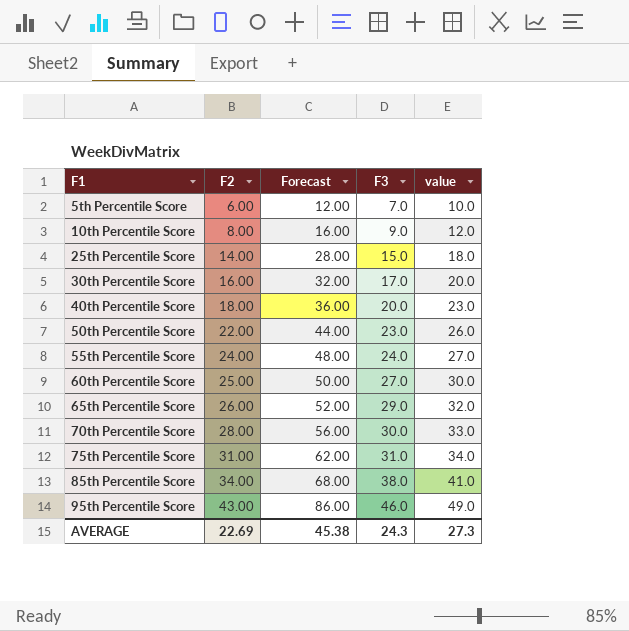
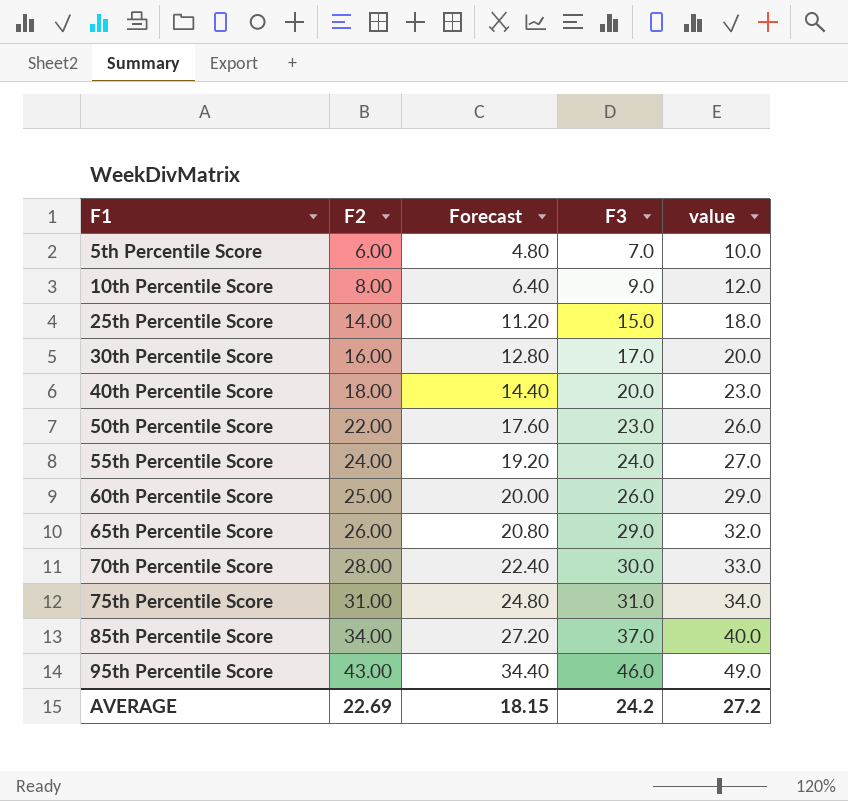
column Forecast | formula: [F2] * 2 -> [F2] * 0.8
60th Percentile Score | F3: 27.0 -> 26.0
60th Percentile Score | value: 30.0 -> 29.0
85th Percentile Score | F3: 38.0 -> 37.0
85th Percentile Score | value: 41.0 -> 40.0
AVERAGE | Forecast: 45.38 -> 18.15
AVERAGE | F3: 24.3 -> 24.2
AVERAGE | value: 27.3 -> 27.2

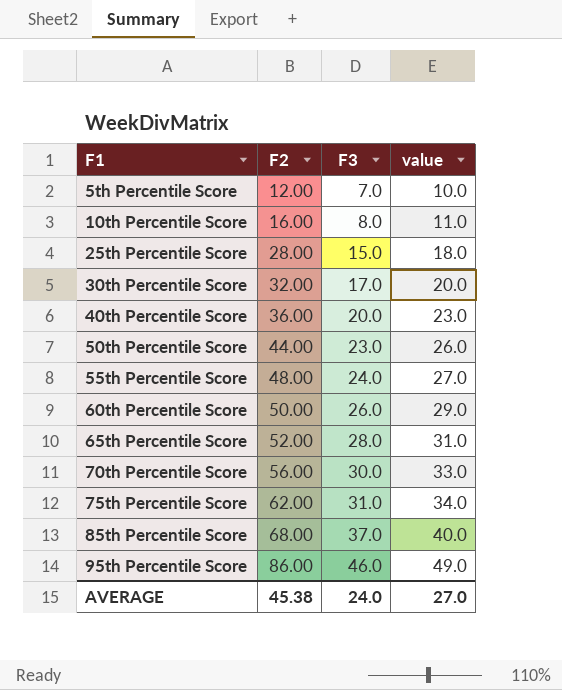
column Forecast | formula: [F2] * 0.8 -> none
5th Percentile Score | F2: 6.00 -> 12.00
10th Percentile Score | F2: 8.00 -> 16.00
10th Percentile Score | F3: 9.0 -> 8.0
10th Percentile Score | value: 12.0 -> 11.0
25th Percentile Score | F2: 14.00 -> 28.00
30th Percentile Score | F2: 16.00 -> 32.00
40th Percentile Score | F2: 18.00 -> 36.00
50th Percentile Score | F2: 22.00 -> 44.00
55th Percentile Score | F2: 24.00 -> 48.00
60th Percentile Score | F2: 25.00 -> 50.00
65th Percentile Score | F2: 26.00 -> 52.00
65th Percentile Score | F3: 29.0 -> 28.0
65th Percentile Score | value: 32.0 -> 31.0
70th Percentile Score | F2: 28.00 -> 56.00
75th Percentile Score | F2: 31.00 -> 62.00
85th Percentile Score | F2: 34.00 -> 68.00
95th Percentile Score | F2: 43.00 -> 86.00
AVERAGE | F2: 22.69 -> 45.38
AVERAGE | F3: 24.2 -> 24.0
AVERAGE | value: 27.2 -> 27.0

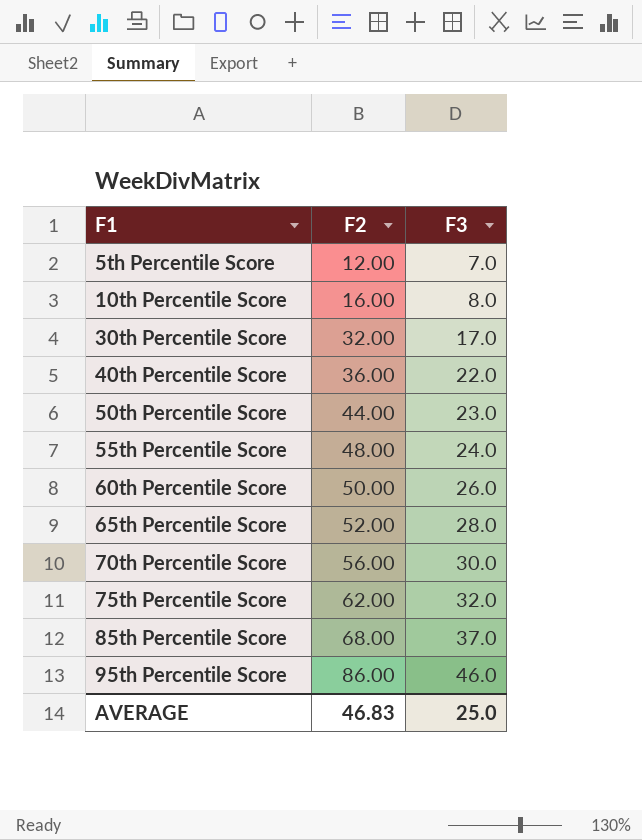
column value | formula: [F3] + 3 -> none
row 25th Percentile Score: 28.00 | 15.0 | 18.0 -> none
40th Percentile Score | F3: 20.0 -> 22.0
75th Percentile Score | F3: 31.0 -> 32.0
AVERAGE | F2: 45.38 -> 46.83
AVERAGE | F3: 24.0 -> 25.0

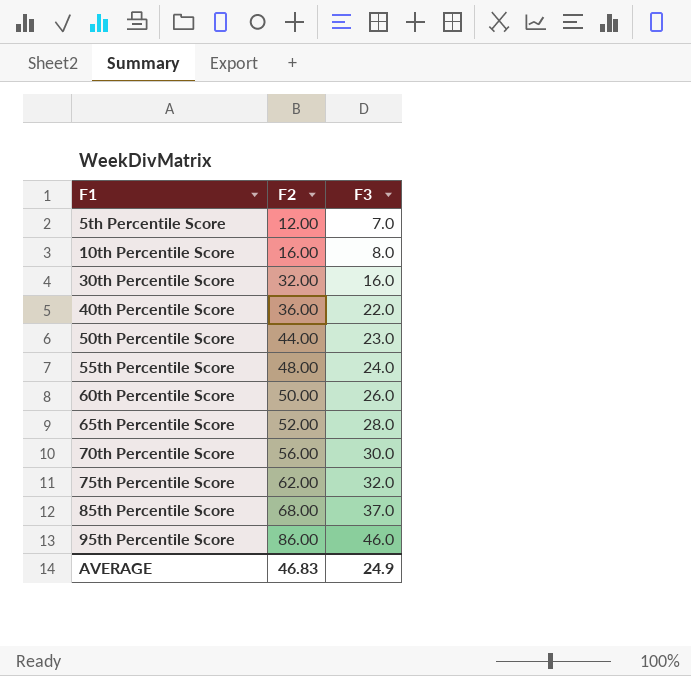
30th Percentile Score | F3: 17.0 -> 16.0
AVERAGE | F3: 25.0 -> 24.9

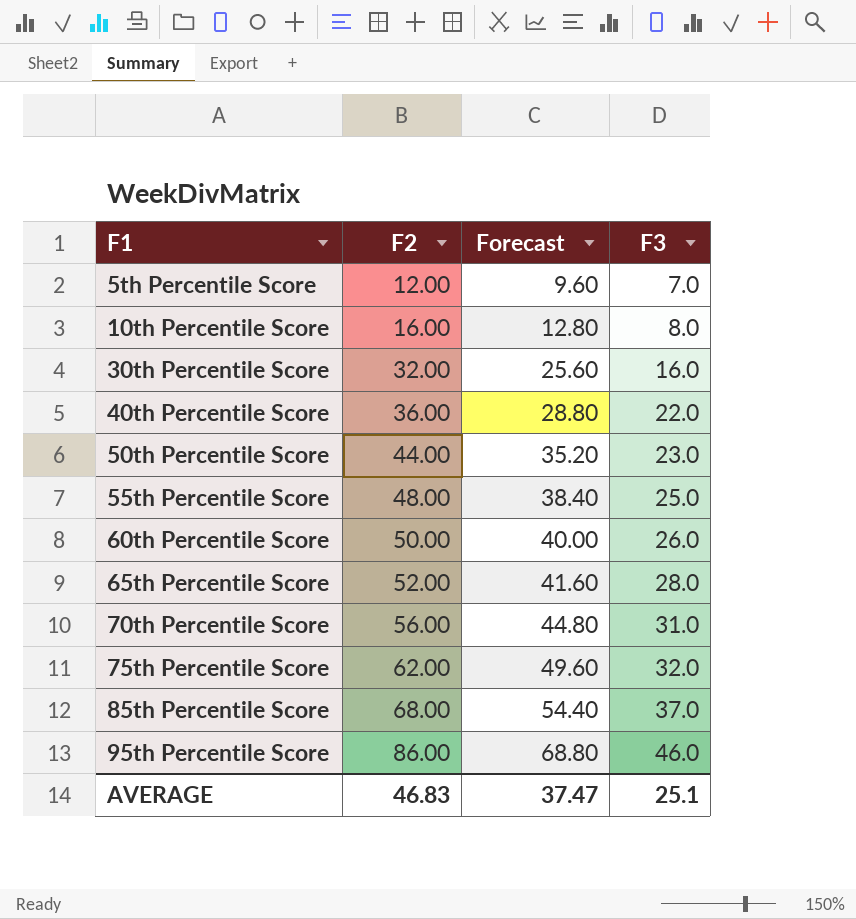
column Forecast | formula: none -> [F2] * 0.8
55th Percentile Score | F3: 24.0 -> 25.0
70th Percentile Score | F3: 30.0 -> 31.0
AVERAGE | F3: 24.9 -> 25.1

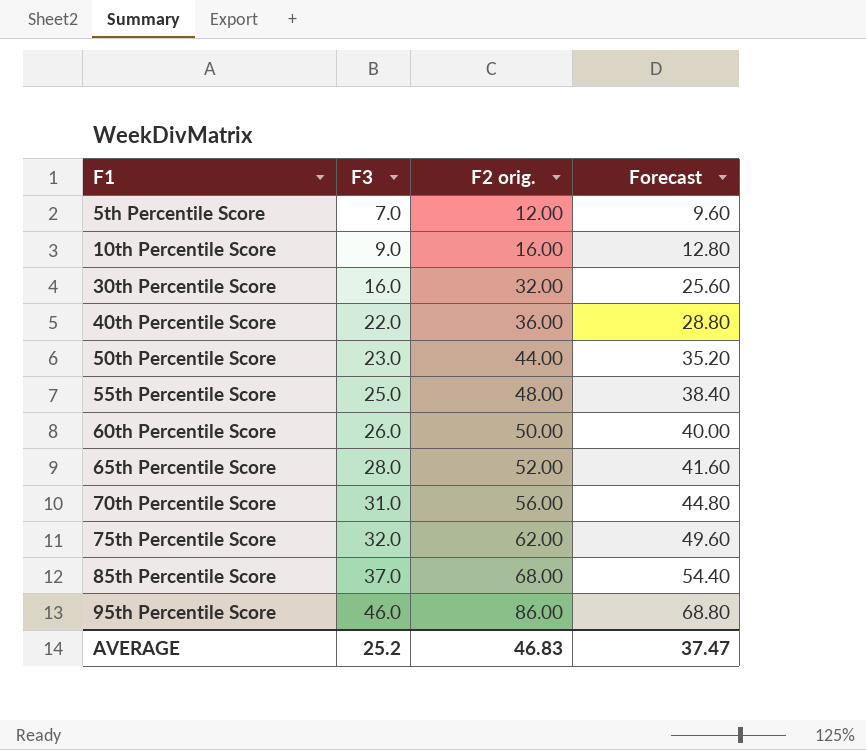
column F3 | position: 4 -> 2
column name: F2 -> F2 orig.
10th Percentile Score | F3: 8.0 -> 9.0
AVERAGE | F3: 25.1 -> 25.2

